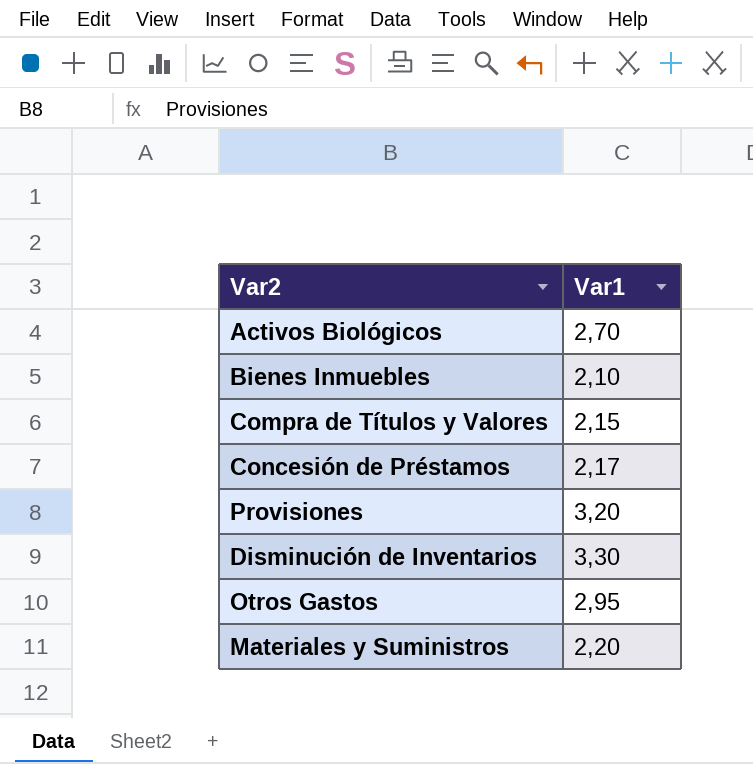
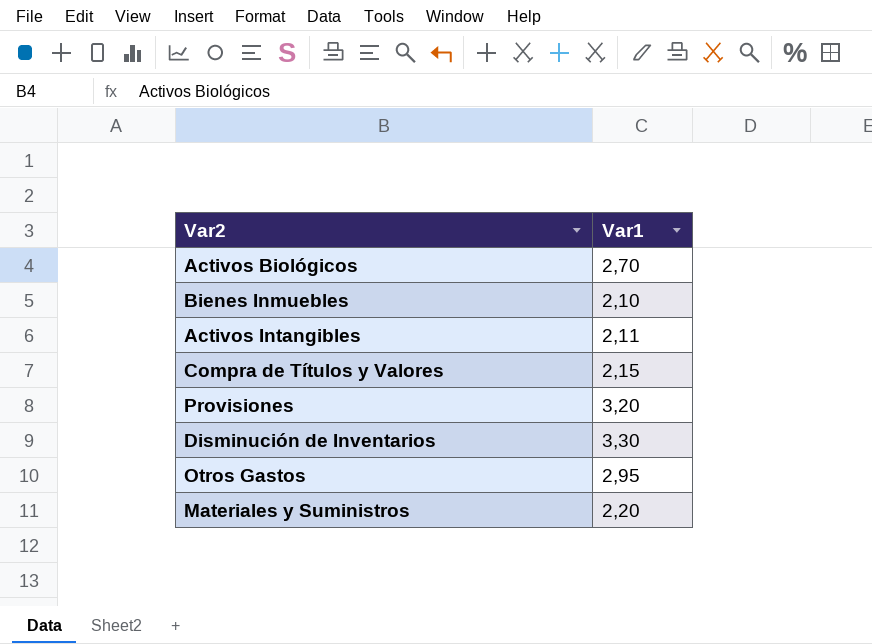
row Concesión de Préstamos: 2,17 -> none
row Activos Intangibles: none -> 2,11

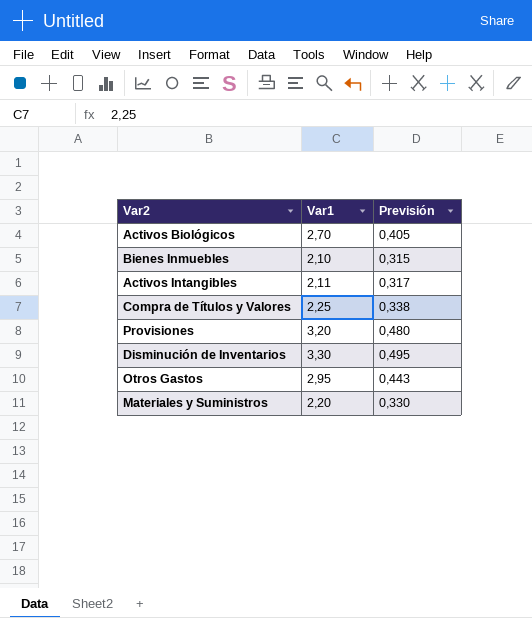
column Previsión | formula: none -> [Var1] * 0,15
Compra de Títulos y Valores | Var1: 2,15 -> 2,25

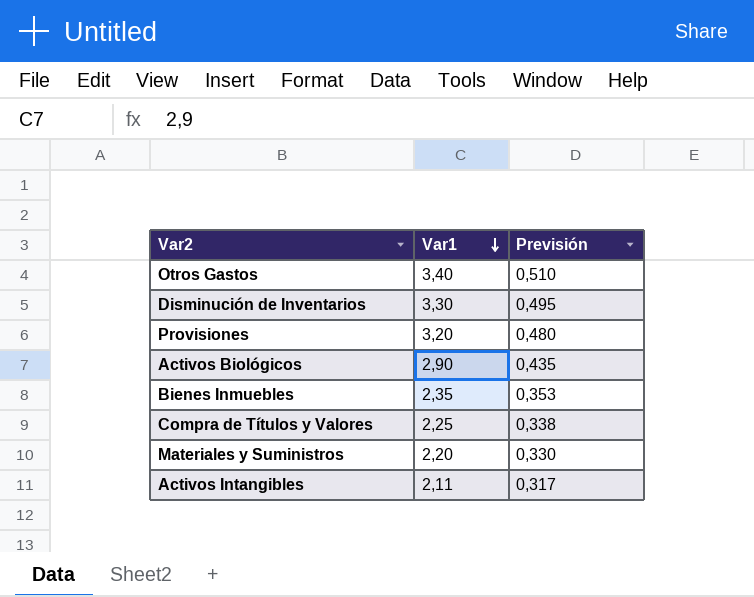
row order: none -> Var1 descending
Otros Gastos | Var1: 2,95 -> 3,40
Otros Gastos | Previsión: 0,443 -> 0,510
Activos Biológicos | Var1: 2,70 -> 2,90
Activos Biológicos | Previsión: 0,405 -> 0,435
Bienes Inmuebles | Var1: 2,10 -> 2,35
Bienes Inmuebles | Previsión: 0,315 -> 0,353

